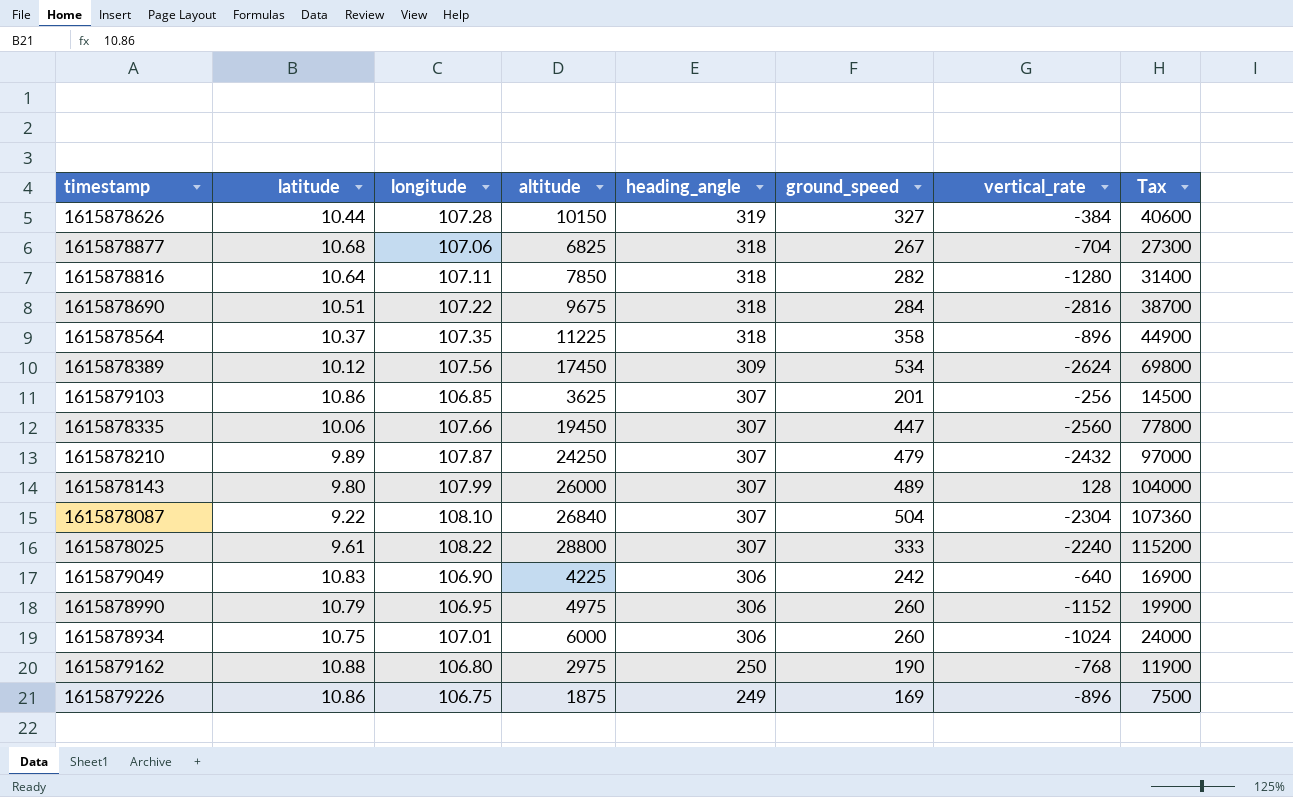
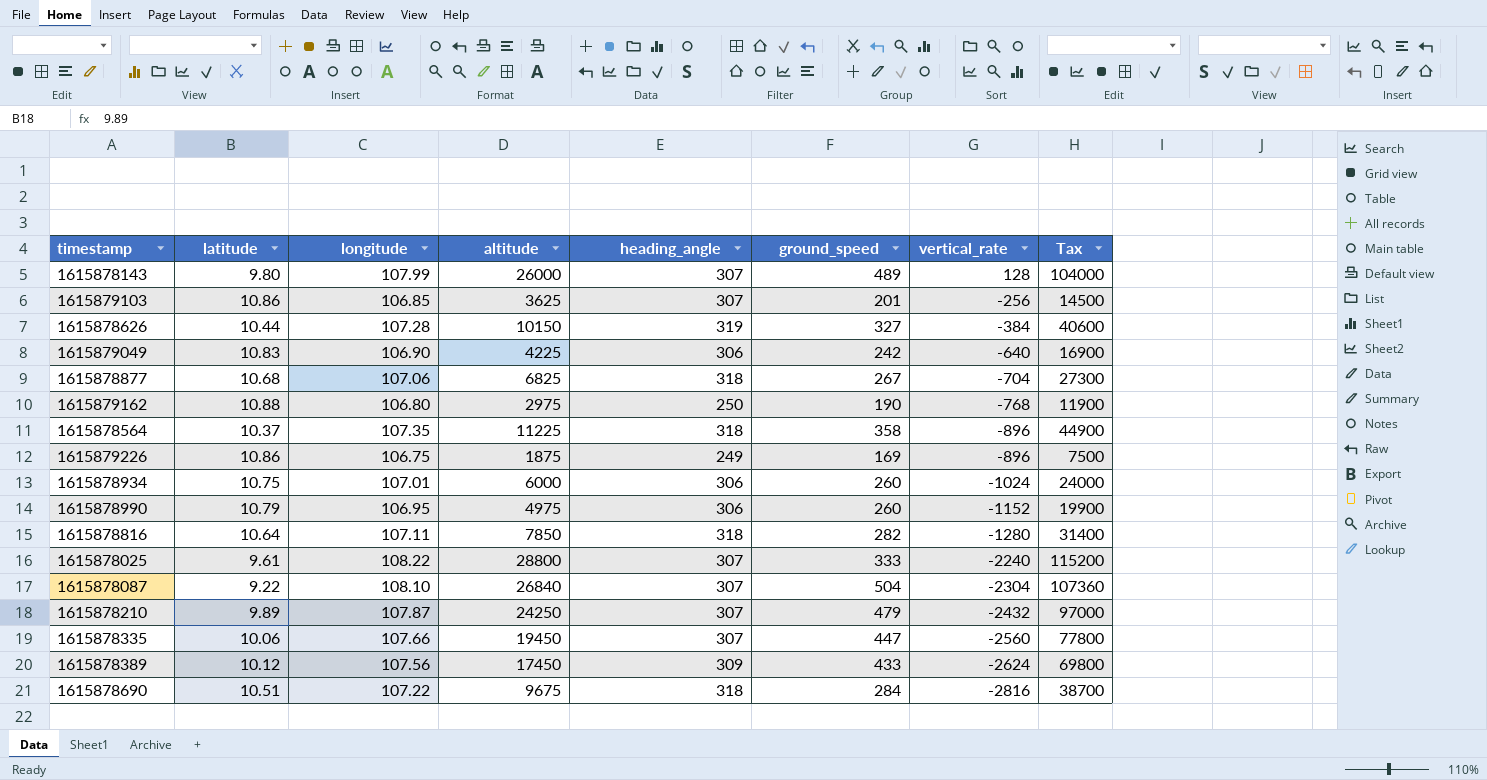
row order: heading_angle descending -> vertical_rate descending
1615878389 | ground_speed: 534 -> 433

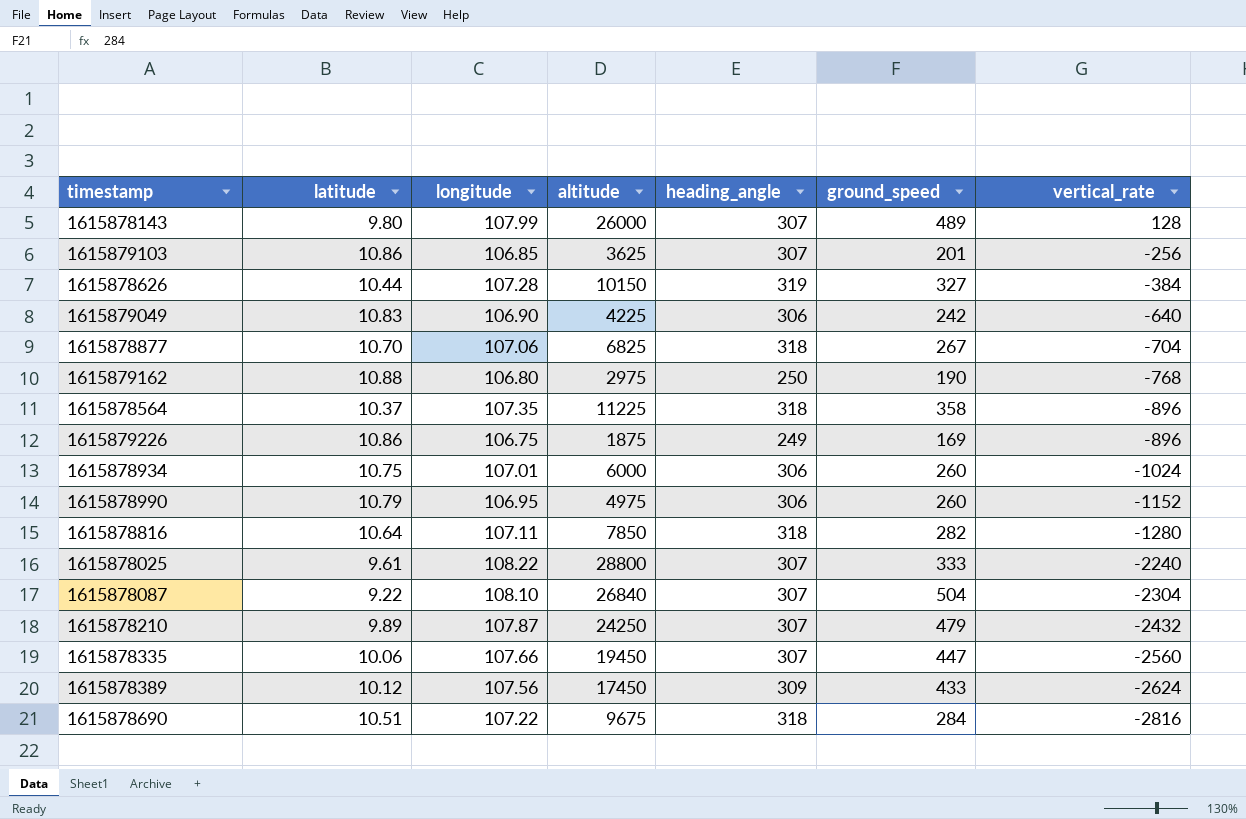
column Tax | formula: [altitude] * 4 -> none
1615878877 | latitude: 10.68 -> 10.70

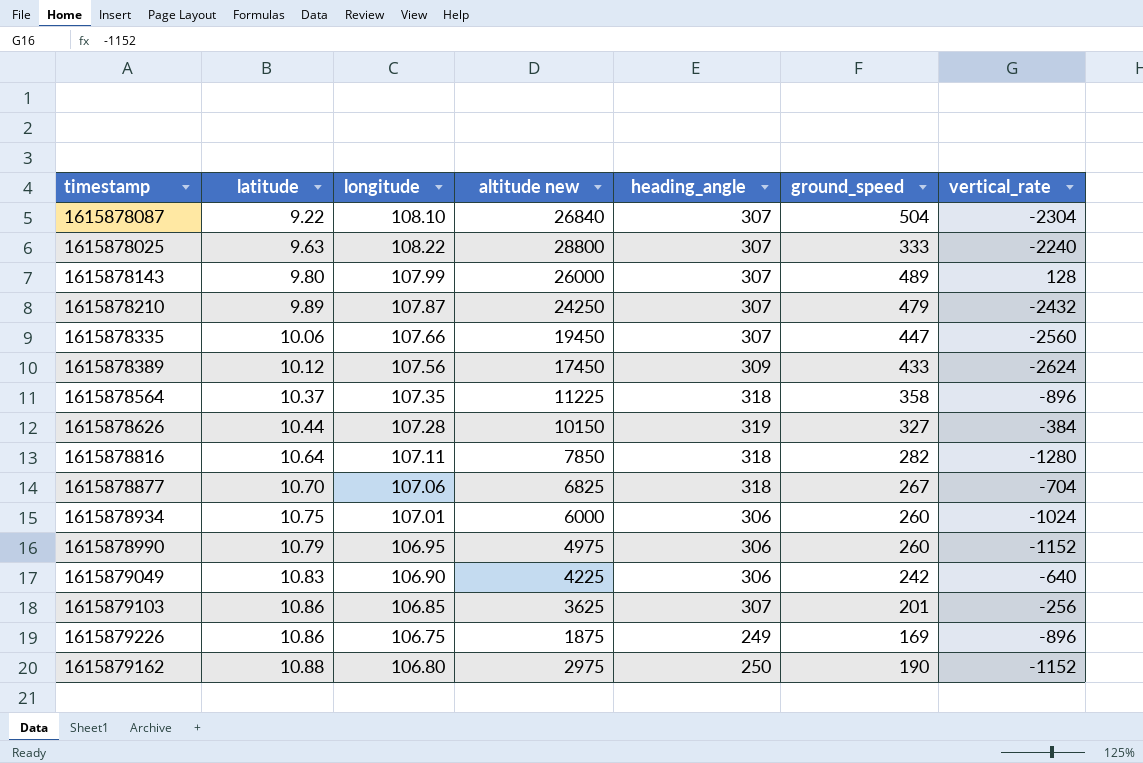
row order: vertical_rate descending -> latitude ascending
column name: altitude -> altitude new
row 1615878690: 10.51 | 107.22 | 9675 | 318 | 284 | -2816 -> none
1615878025 | latitude: 9.61 -> 9.63
1615879162 | vertical_rate: -768 -> -1152

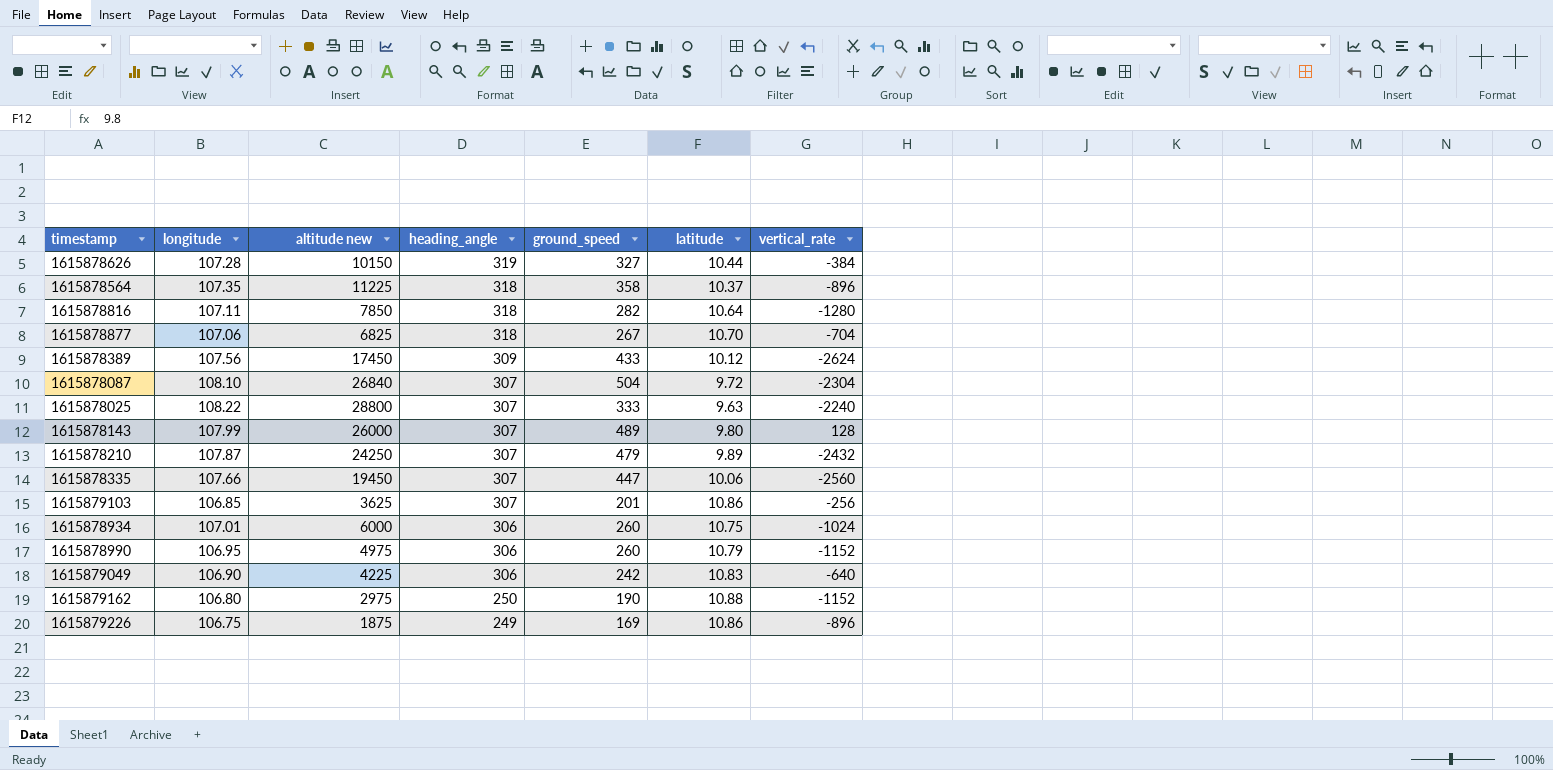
row order: latitude ascending -> heading_angle descending
column latitude | position: 2 -> 6
1615878087 | latitude: 9.22 -> 9.72

